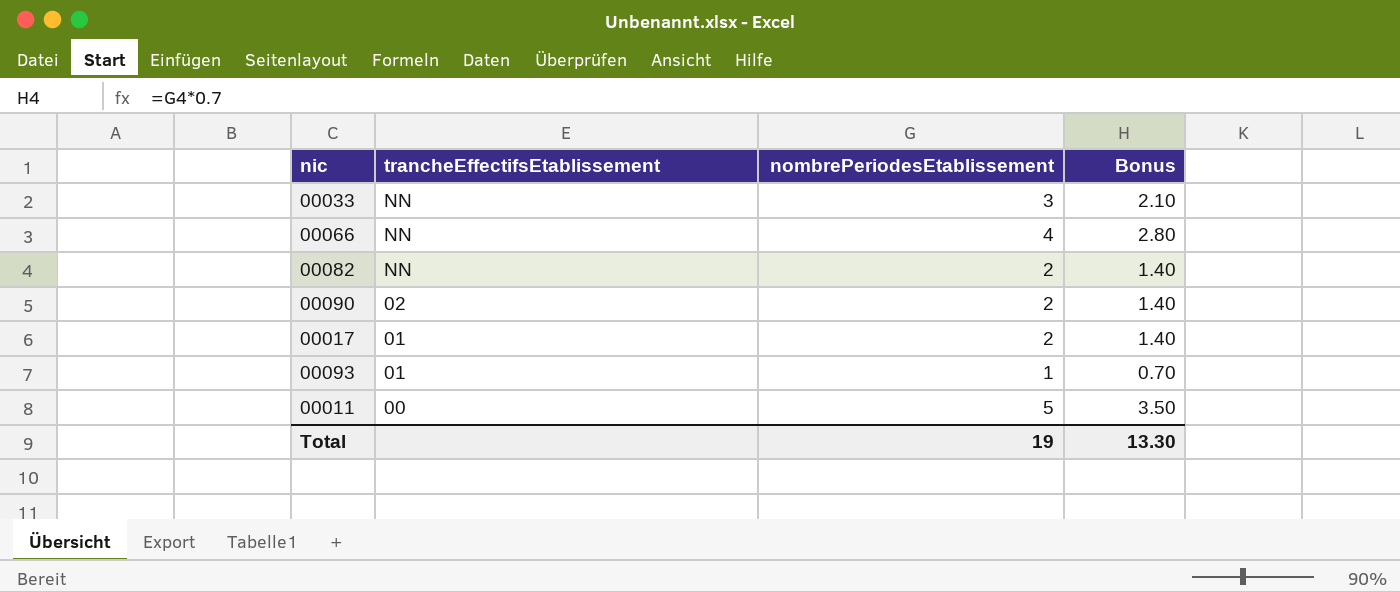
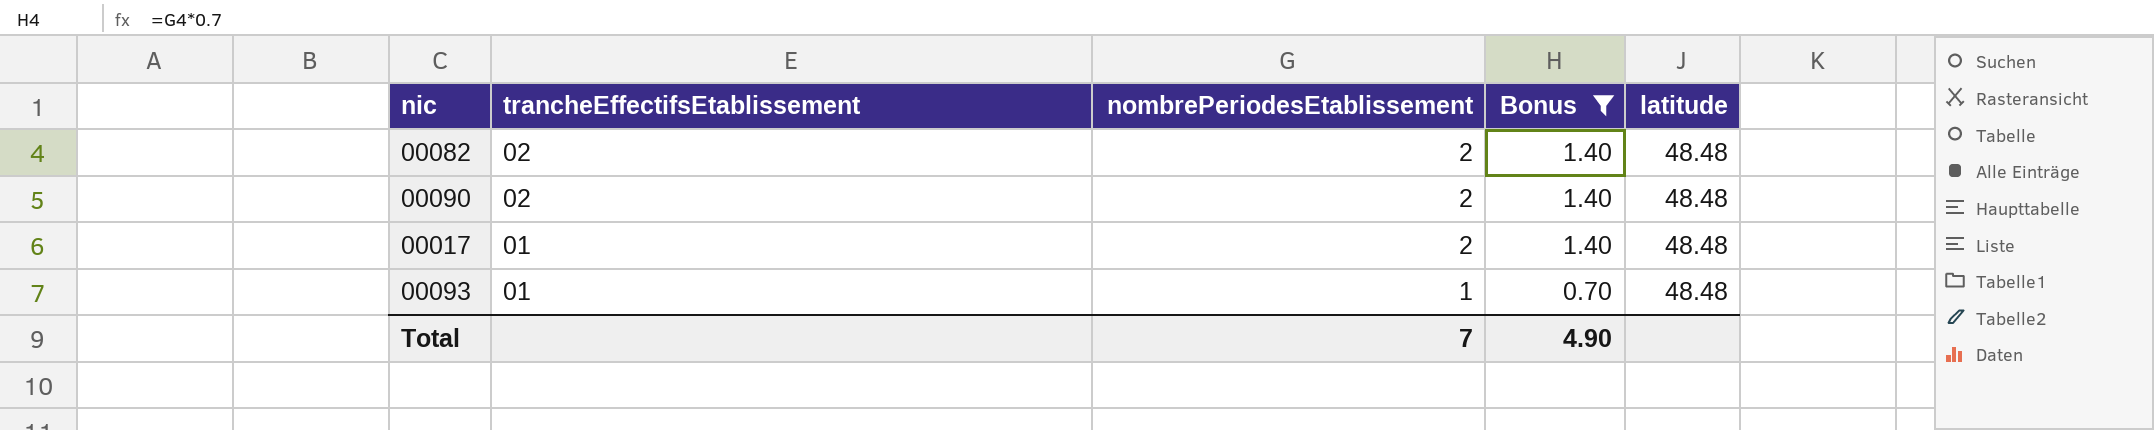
filter: none -> Bonus <= 1.40
column latitude | position: none -> 5
00082 | trancheEffectifsEtablissement: NN -> 02
Total | nombrePeriodesEtablissement: 19 -> 7
Total | Bonus: 13.30 -> 4.90

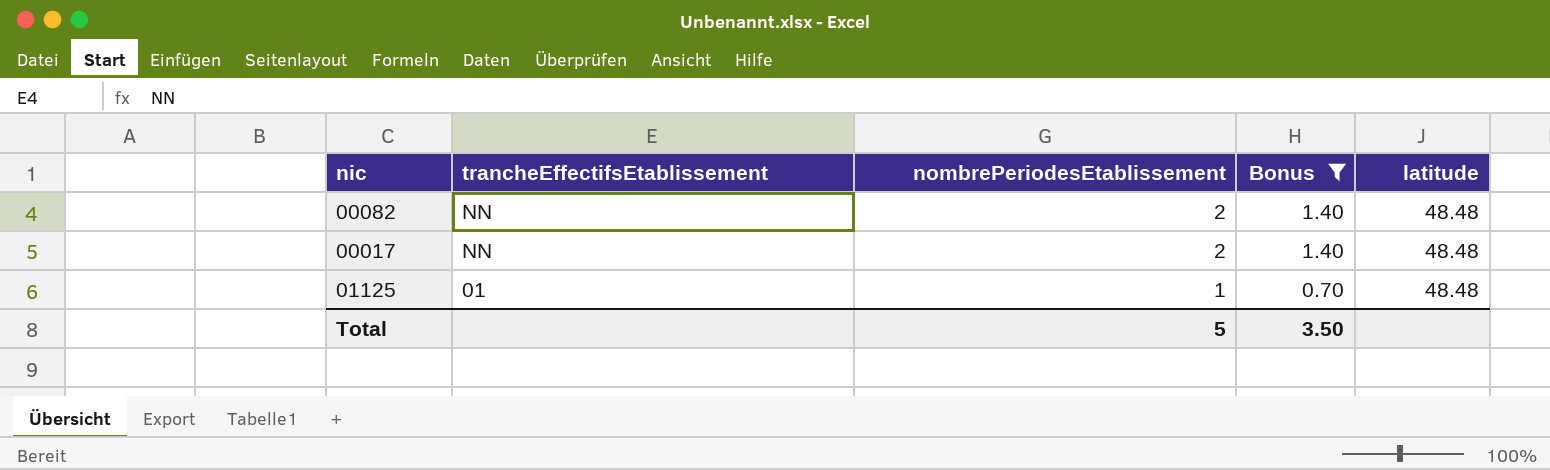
row 00090: 02 | 2 | 1.40 | 48.48 -> none
row 00093: 01 | 1 | 0.70 | 48.48 -> none
00082 | trancheEffectifsEtablissement: 02 -> NN
00017 | trancheEffectifsEtablissement: 01 -> NN
row 01125: none -> 01 | 1 | 0.70 | 48.48
Total | nombrePeriodesEtablissement: 7 -> 5
Total | Bonus: 4.90 -> 3.50

